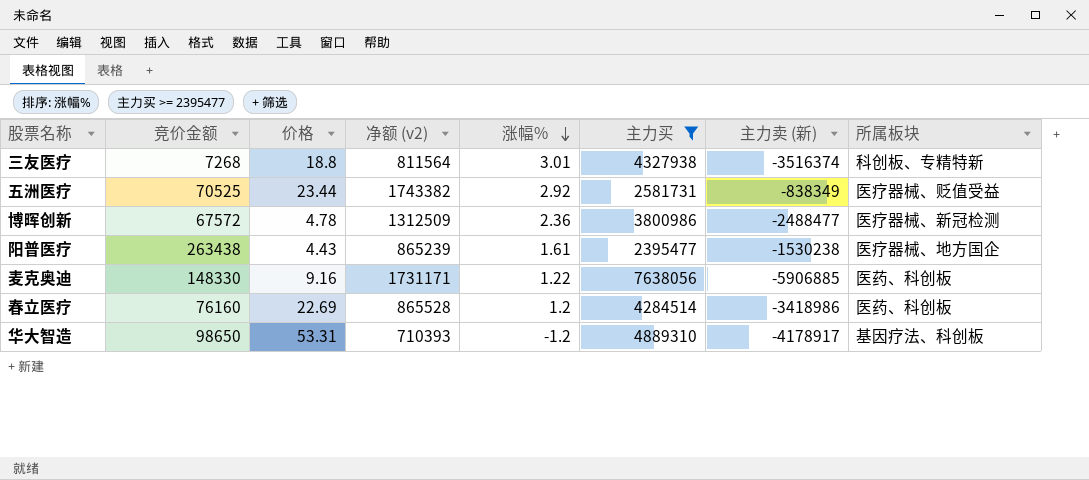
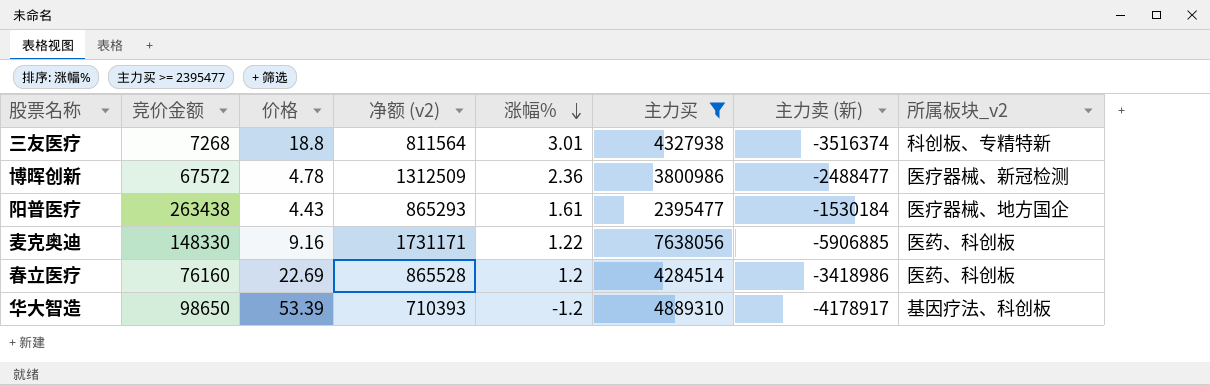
column name: 所属板块 -> 所属板块_v2
row 五洲医疗: 70525 | 23.44 | 1743382 | 2.92 | 2581731 | -838349 | 医疗器械、贬值受益 -> none
阳普医疗 | 净额 (v2): 865239 -> 865293
阳普医疗 | 主力卖 (新): -1530238 -> -1530184
华大智造 | 价格: 53.31 -> 53.39

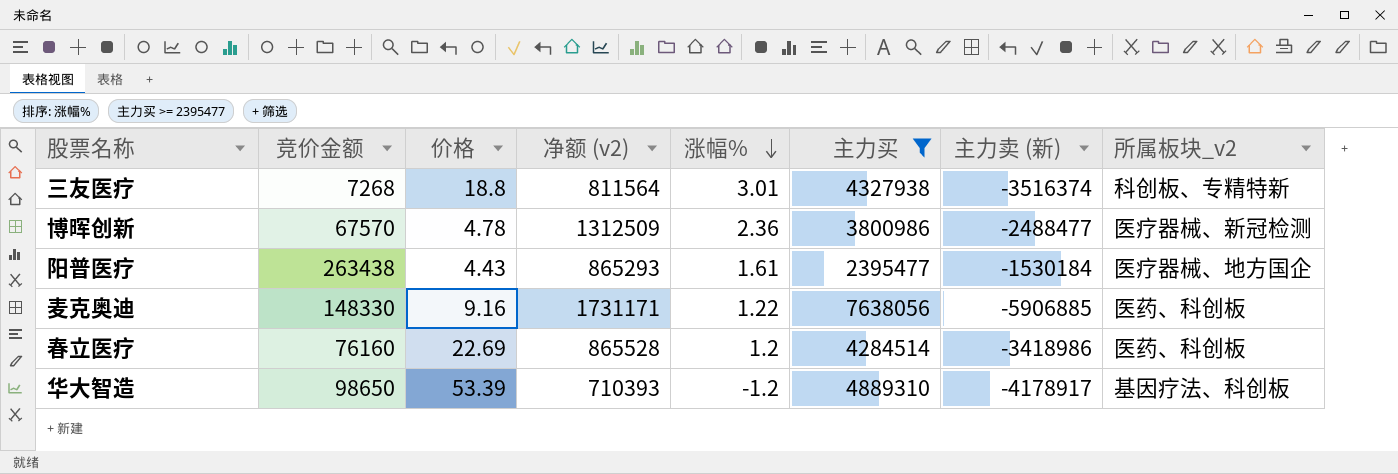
博晖创新 | 竞价金额: 67572 -> 67570

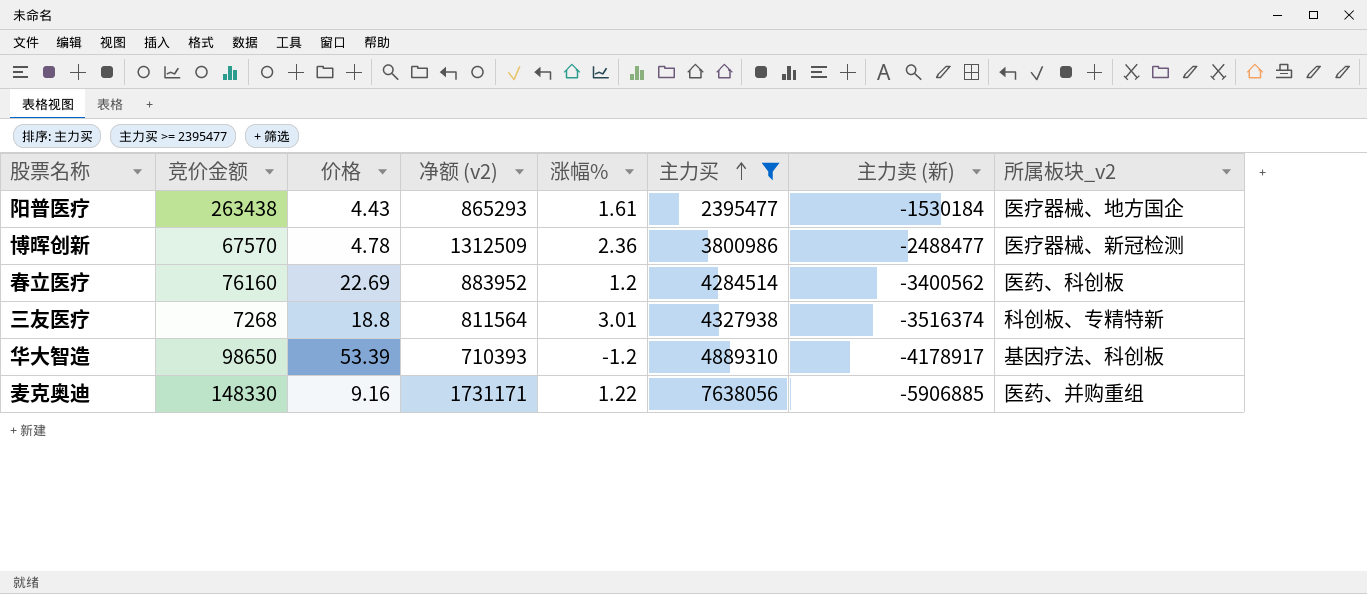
row order: 涨幅% descending -> 主力买 ascending
春立医疗 | 净额 (v2): 865528 -> 883952
春立医疗 | 主力卖 (新): -3418986 -> -3400562
麦克奥迪 | 所属板块_v2: 医药、科创板 -> 医药、并购重组

